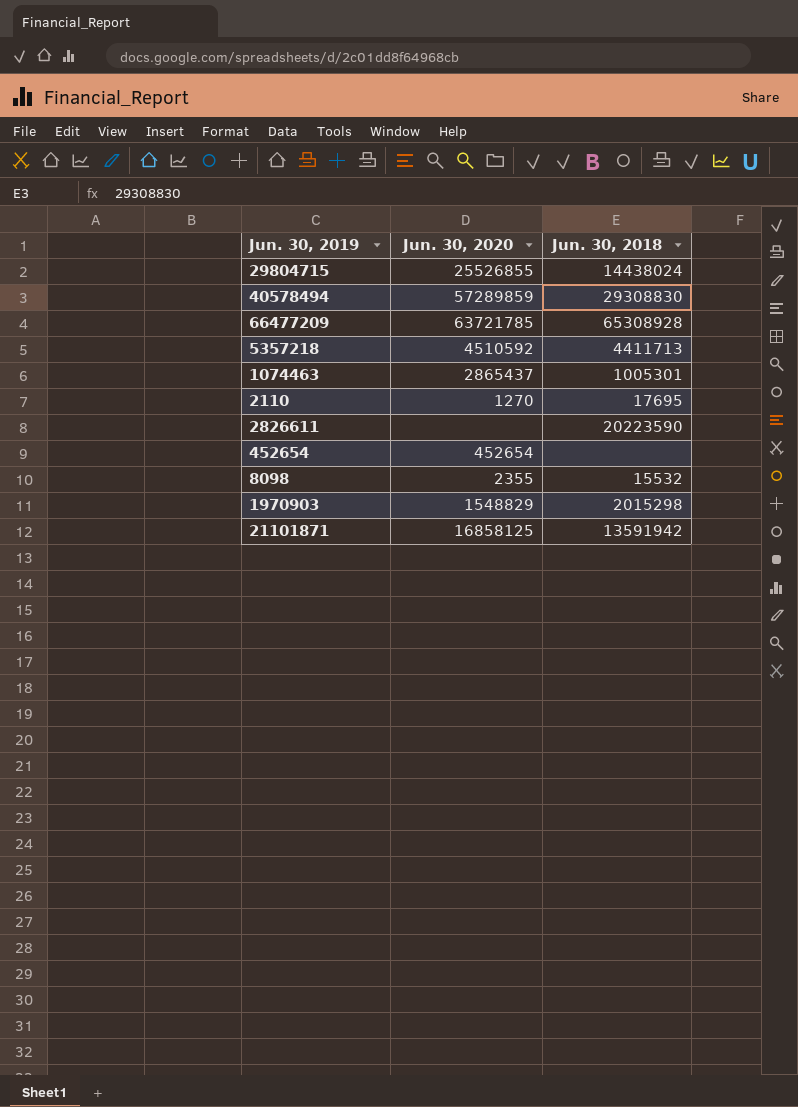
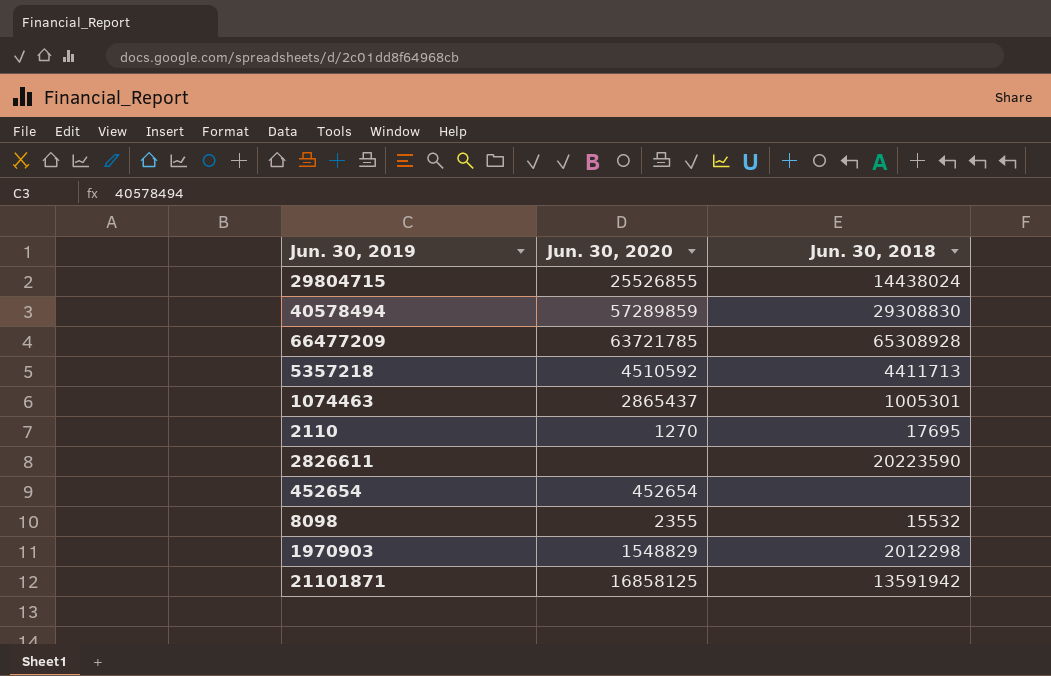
1970903 | Jun. 30, 2018: 2015298 -> 2012298

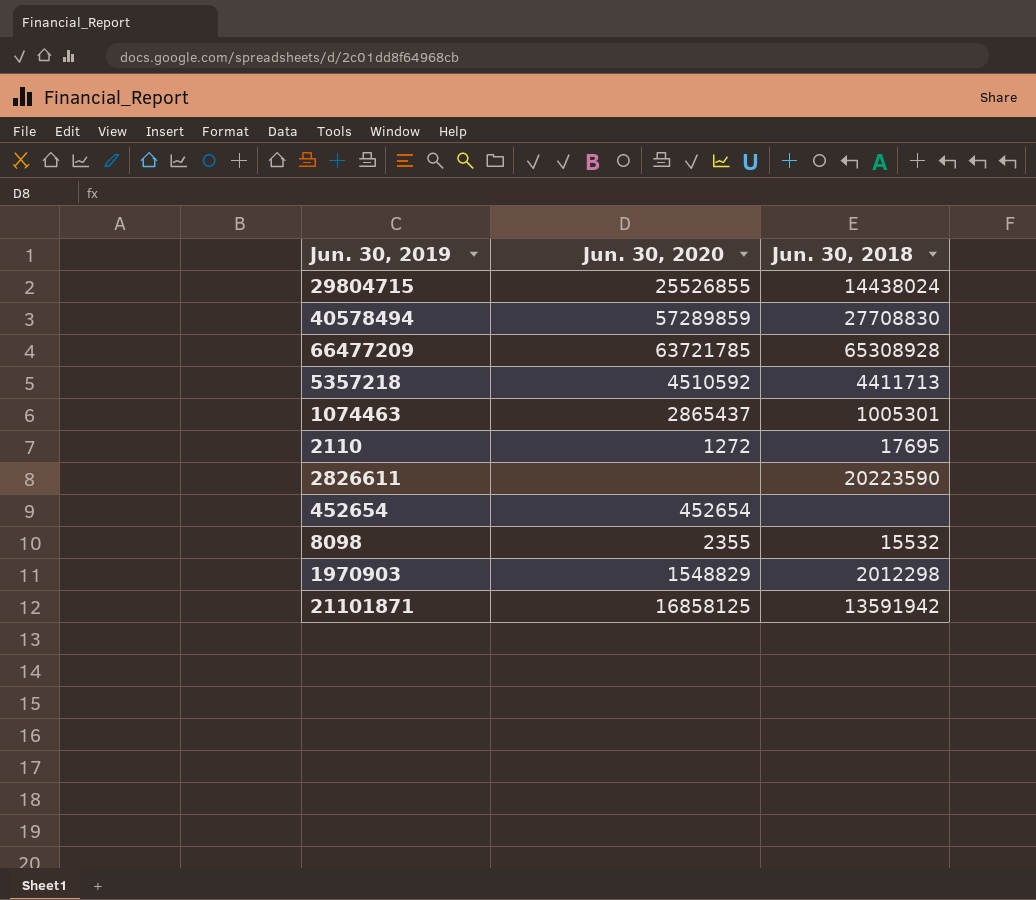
40578494 | Jun. 30, 2018: 29308830 -> 27708830
2110 | Jun. 30, 2020: 1270 -> 1272

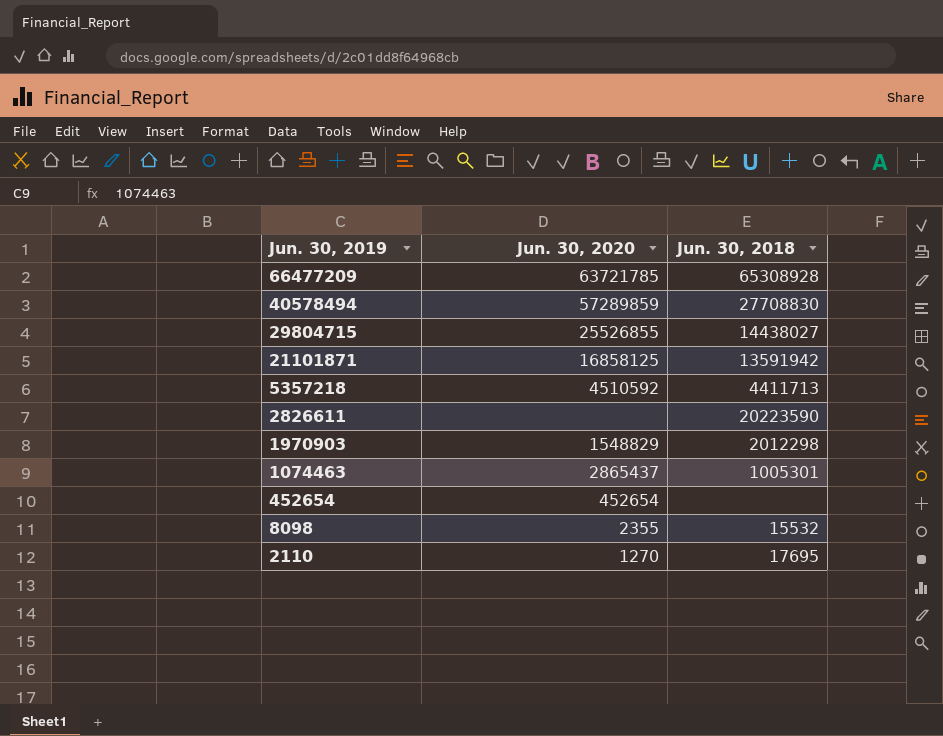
row order: none -> Jun. 30, 2019 descending
29804715 | Jun. 30, 2018: 14438024 -> 14438027
2110 | Jun. 30, 2020: 1272 -> 1270

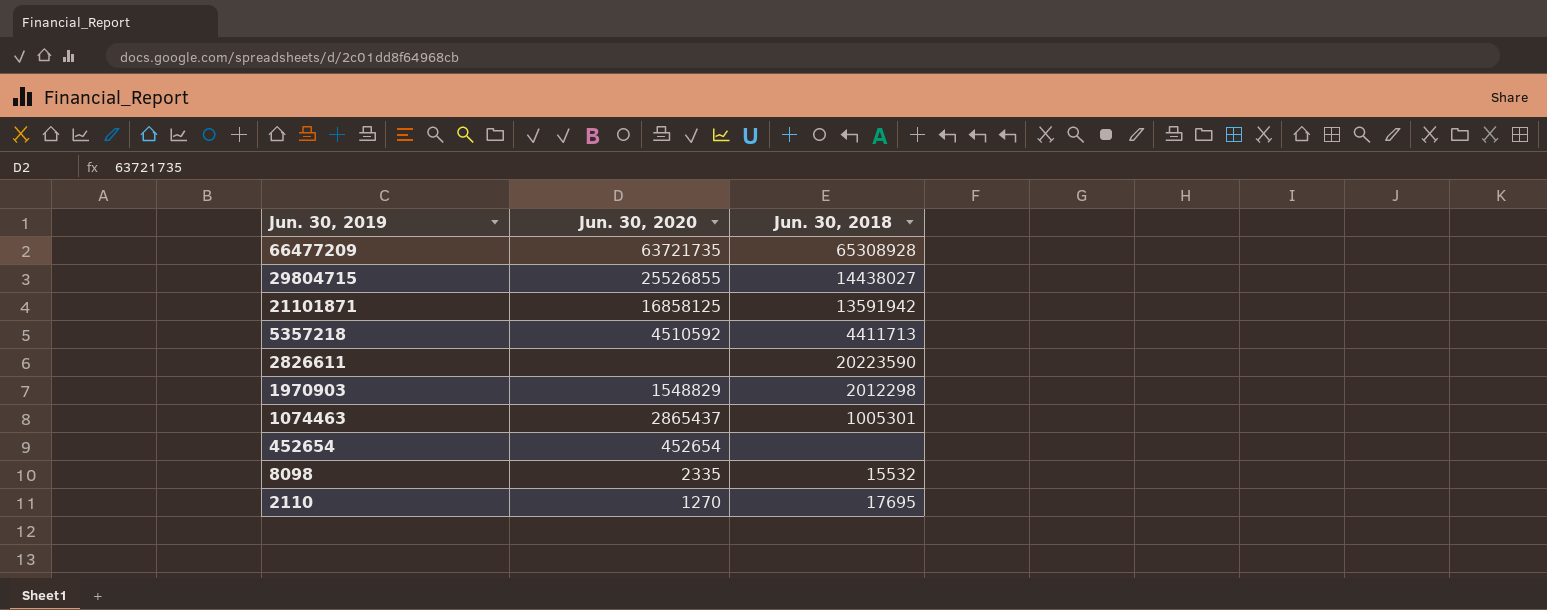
row 40578494: 57289859 | 27708830 -> none
66477209 | Jun. 30, 2020: 63721785 -> 63721735
8098 | Jun. 30, 2020: 2355 -> 2335

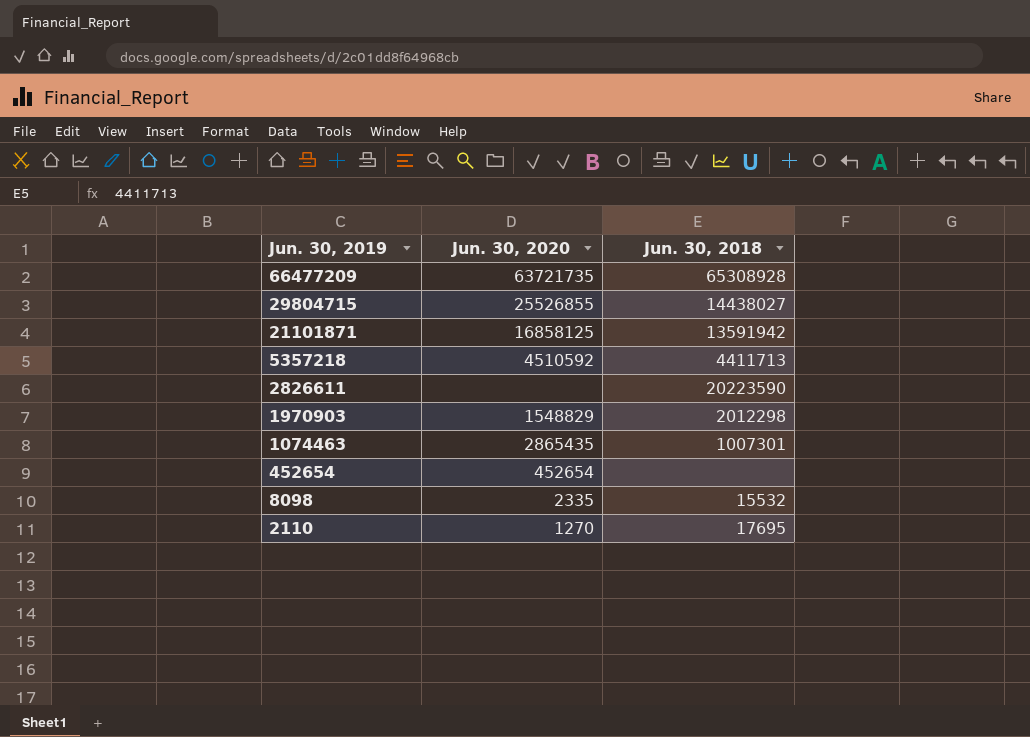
1074463 | Jun. 30, 2020: 2865437 -> 2865435
1074463 | Jun. 30, 2018: 1005301 -> 1007301

